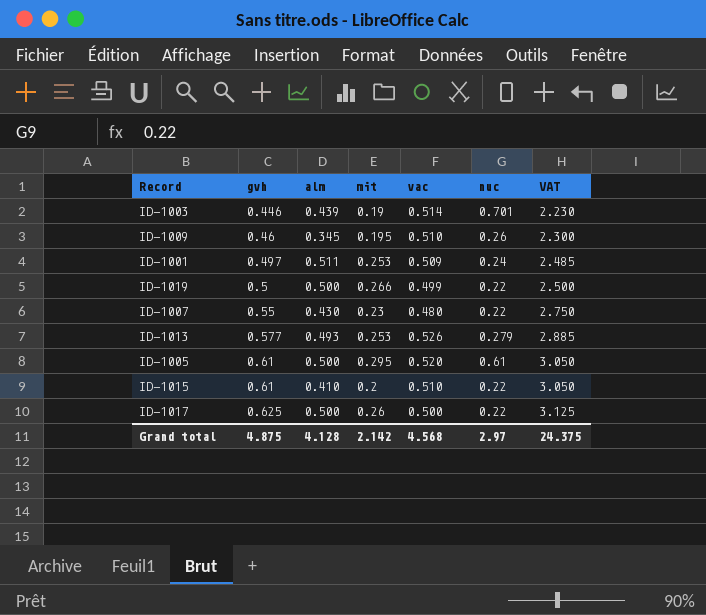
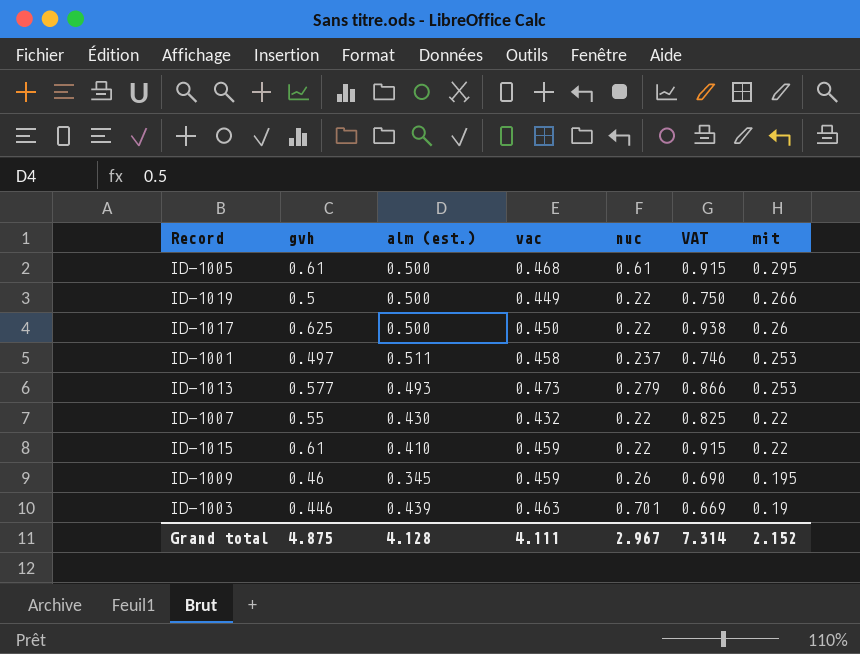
row order: gvh ascending -> mit descending
column name: alm -> alm (est.)
column VAT | formula: [gvh] * 5 -> [gvh] * 1.5
column mit | position: 4 -> 7
ID-1005 | vac: 0.520 -> 0.468
ID-1019 | vac: 0.499 -> 0.449
ID-1017 | vac: 0.500 -> 0.450
ID-1001 | vac: 0.509 -> 0.458
ID-1001 | nuc: 0.24 -> 0.237
ID-1013 | vac: 0.526 -> 0.473
ID-1007 | vac: 0.480 -> 0.432
ID-1007 | mit: 0.23 -> 0.22
ID-1015 | vac: 0.510 -> 0.459
ID-1015 | mit: 0.2 -> 0.22
ID-1009 | vac: 0.510 -> 0.459
ID-1003 | vac: 0.514 -> 0.463
Grand total | vac: 4.568 -> 4.111
Grand total | nuc: 2.97 -> 2.967
Grand total | VAT: 24.375 -> 7.314
Grand total | mit: 2.142 -> 2.152

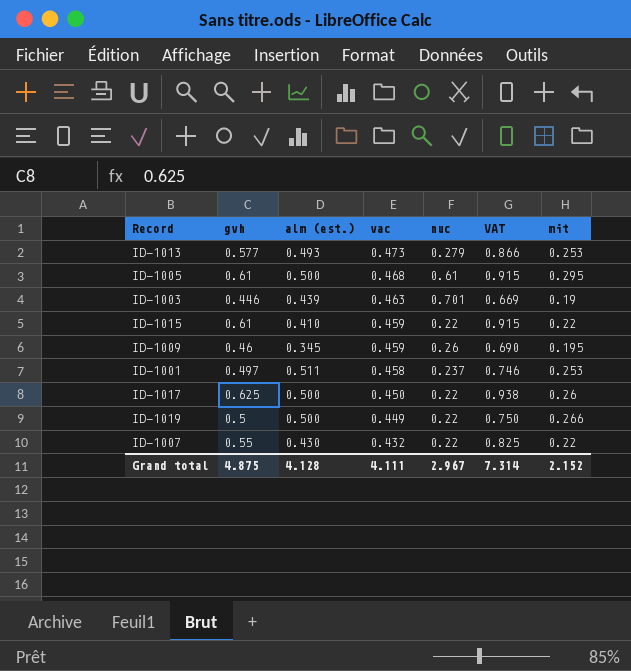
row order: mit descending -> vac descending

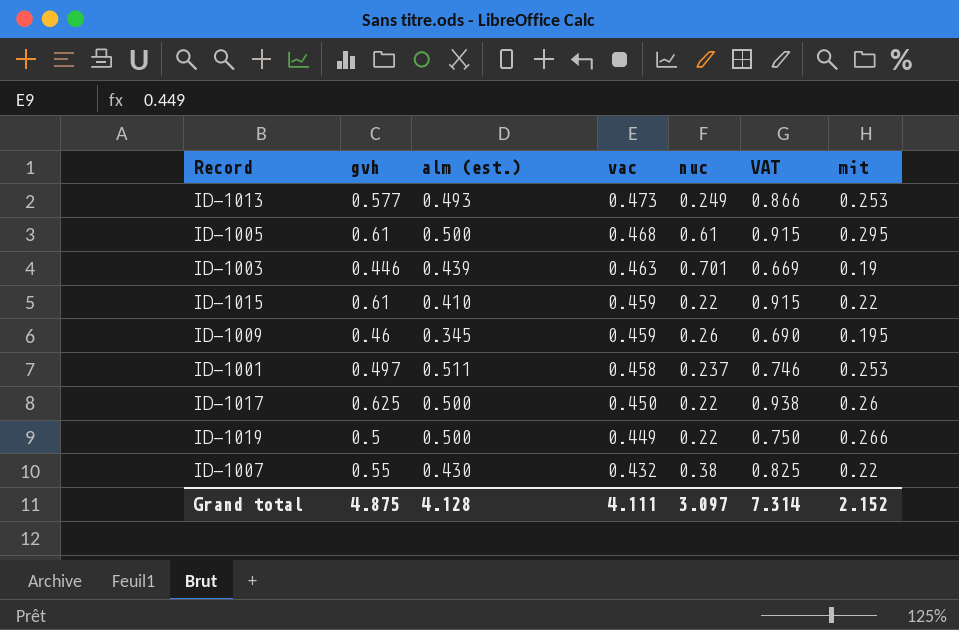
ID-1013 | nuc: 0.279 -> 0.249
ID-1007 | nuc: 0.22 -> 0.38
Grand total | nuc: 2.967 -> 3.097

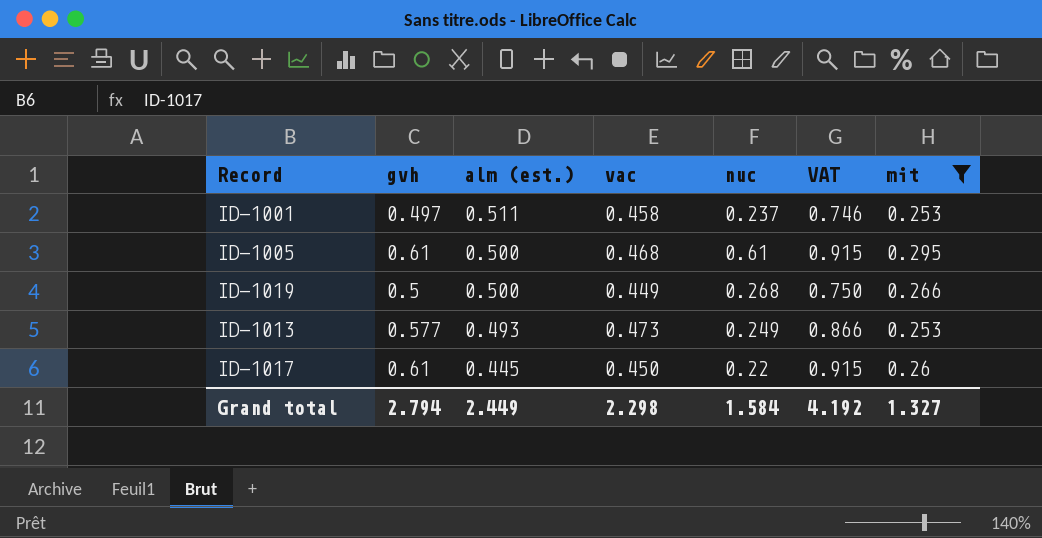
filter: none -> mit >= 0.253
row order: vac descending -> alm (est.) descending
ID-1019 | nuc: 0.22 -> 0.268
ID-1017 | gvh: 0.625 -> 0.61
ID-1017 | alm (est.): 0.500 -> 0.445
ID-1017 | VAT: 0.938 -> 0.915
Grand total | gvh: 4.875 -> 2.794
Grand total | alm (est.): 4.128 -> 2.449
Grand total | vac: 4.111 -> 2.298
Grand total | nuc: 3.097 -> 1.584
Grand total | VAT: 7.314 -> 4.192
Grand total | mit: 2.152 -> 1.327

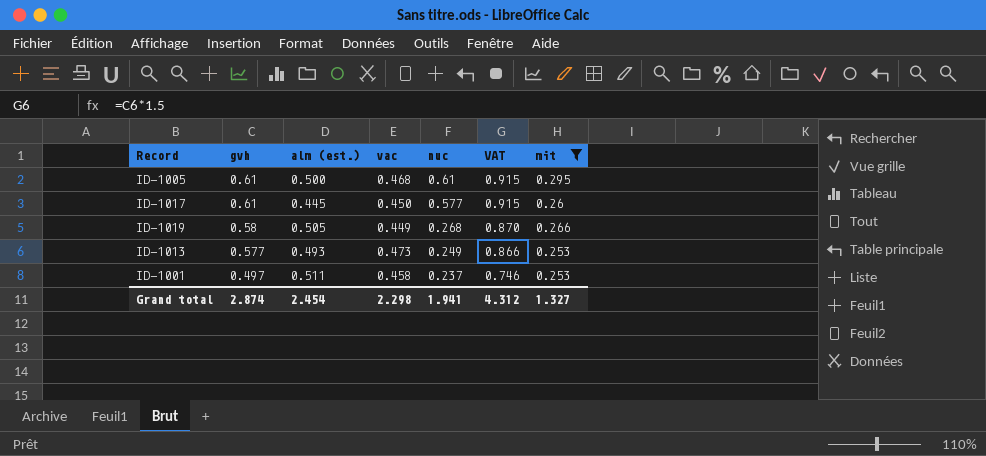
row order: alm (est.) descending -> gvh descending
ID-1017 | nuc: 0.22 -> 0.577
ID-1019 | gvh: 0.5 -> 0.58
ID-1019 | alm (est.): 0.500 -> 0.505
ID-1019 | VAT: 0.750 -> 0.870
Grand total | gvh: 2.794 -> 2.874
Grand total | alm (est.): 2.449 -> 2.454
Grand total | nuc: 1.584 -> 1.941
Grand total | VAT: 4.192 -> 4.312

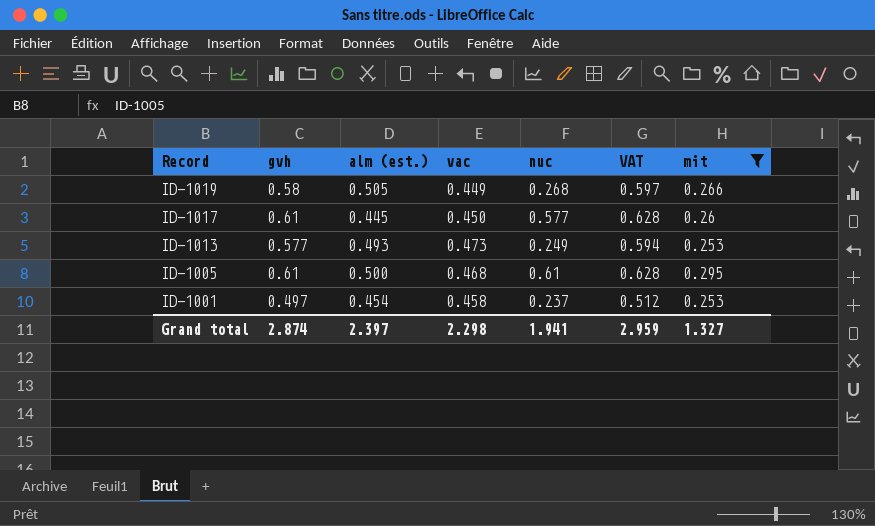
row order: gvh descending -> Record descending
column VAT | formula: [gvh] * 1.5 -> [gvh] * 1.03
ID-1001 | alm (est.): 0.511 -> 0.454
Grand total | alm (est.): 2.454 -> 2.397
Grand total | VAT: 4.312 -> 2.959

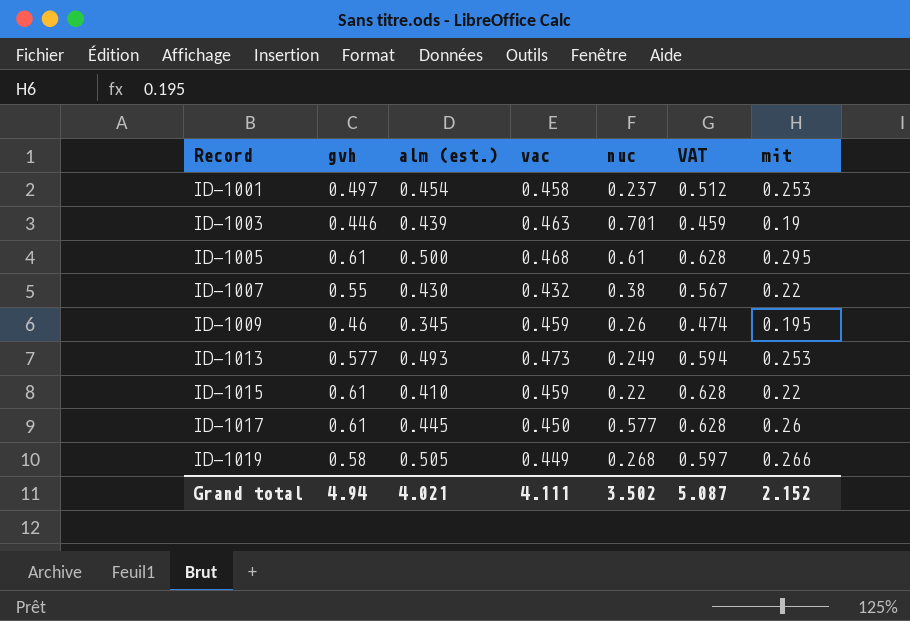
filter: mit >= 0.253 -> none
row order: Record descending -> Record ascending
Grand total | gvh: 2.874 -> 4.94
Grand total | alm (est.): 2.397 -> 4.021
Grand total | vac: 2.298 -> 4.111
Grand total | nuc: 1.941 -> 3.502
Grand total | VAT: 2.959 -> 5.087
Grand total | mit: 1.327 -> 2.152

